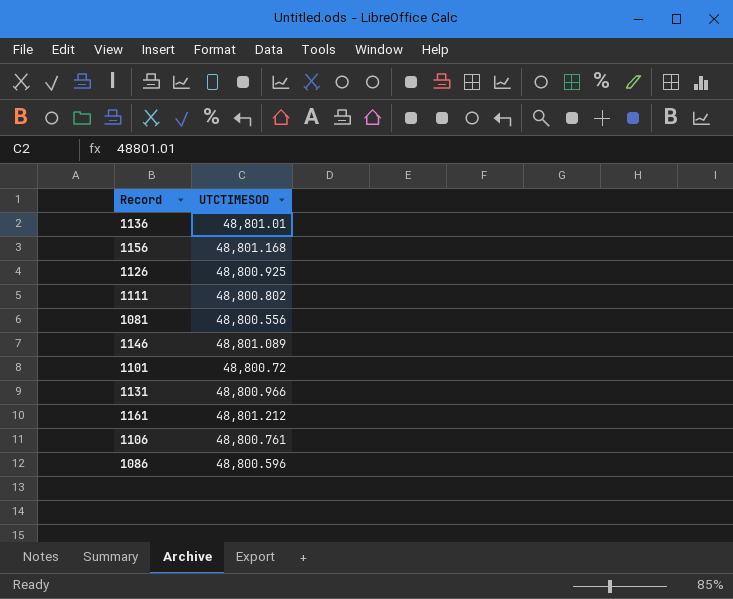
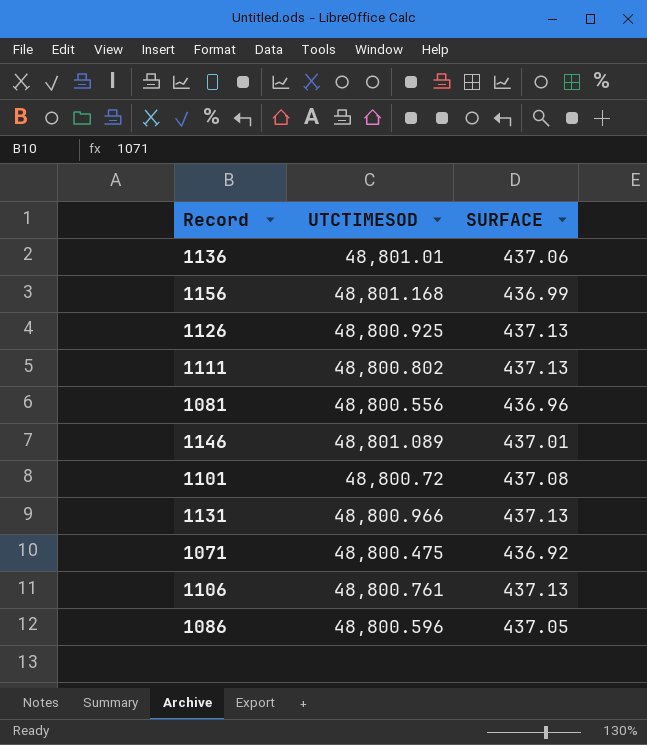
column SURFACE | position: none -> 3
row 1161: 48,801.212 -> none
row 1071: none -> 48,800.475 | 436.92

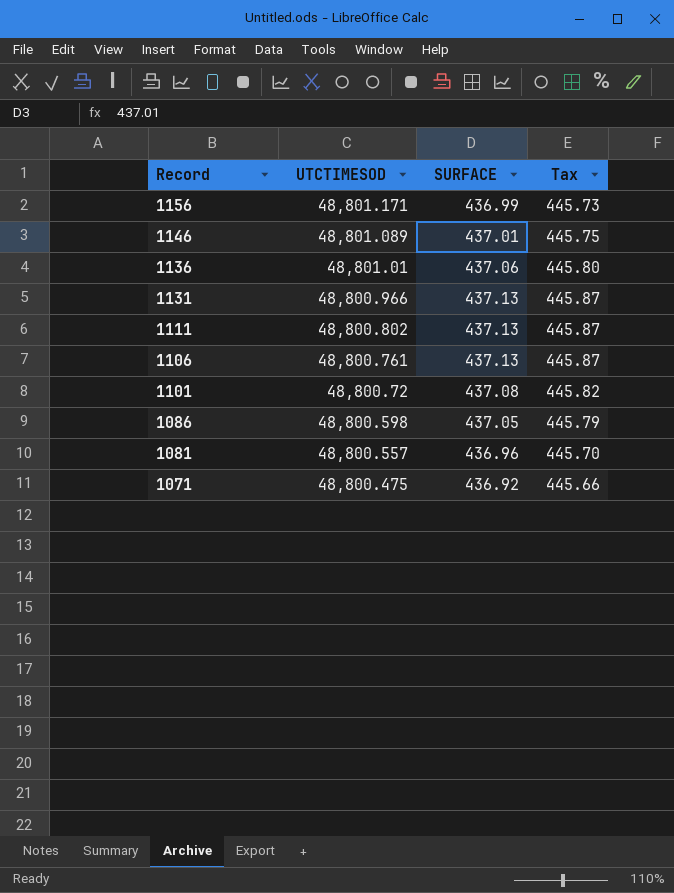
row order: none -> Record descending
column Tax | formula: none -> [SURFACE] * 1.02
row 1126: 48,800.925 | 437.13 -> none
1156 | UTCTIMESOD: 48,801.168 -> 48,801.171
1086 | UTCTIMESOD: 48,800.596 -> 48,800.598
1081 | UTCTIMESOD: 48,800.556 -> 48,800.557

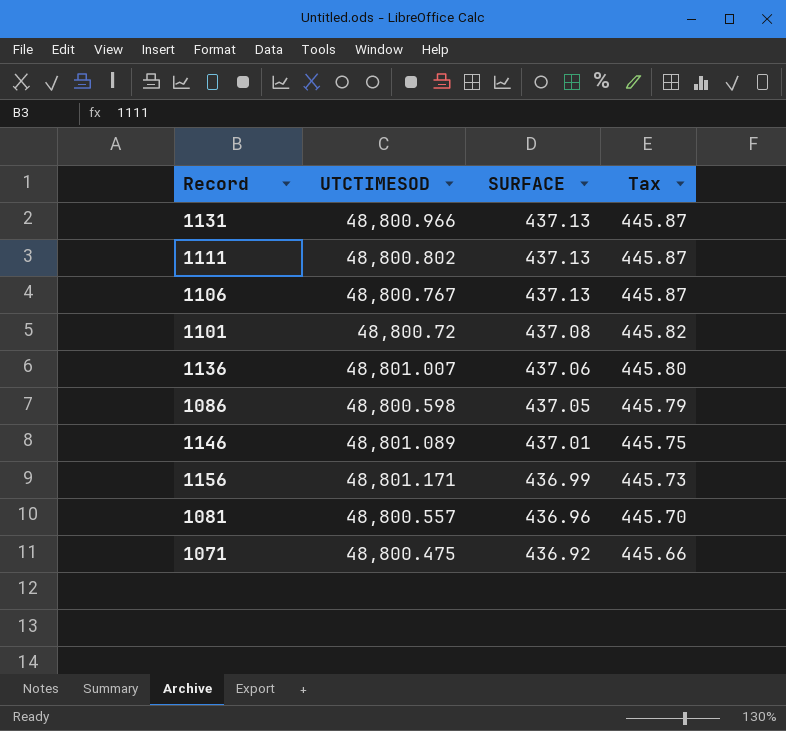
row order: Record descending -> SURFACE descending
1106 | UTCTIMESOD: 48,800.761 -> 48,800.767
1136 | UTCTIMESOD: 48,801.01 -> 48,801.007

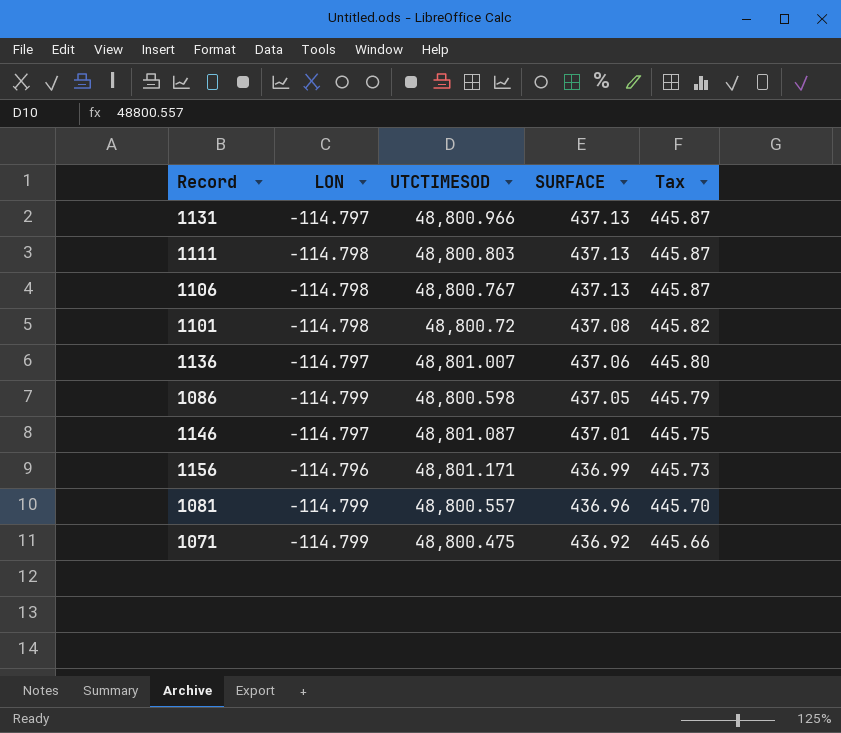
column LON | position: none -> 2
1111 | UTCTIMESOD: 48,800.802 -> 48,800.803
1146 | UTCTIMESOD: 48,801.089 -> 48,801.087

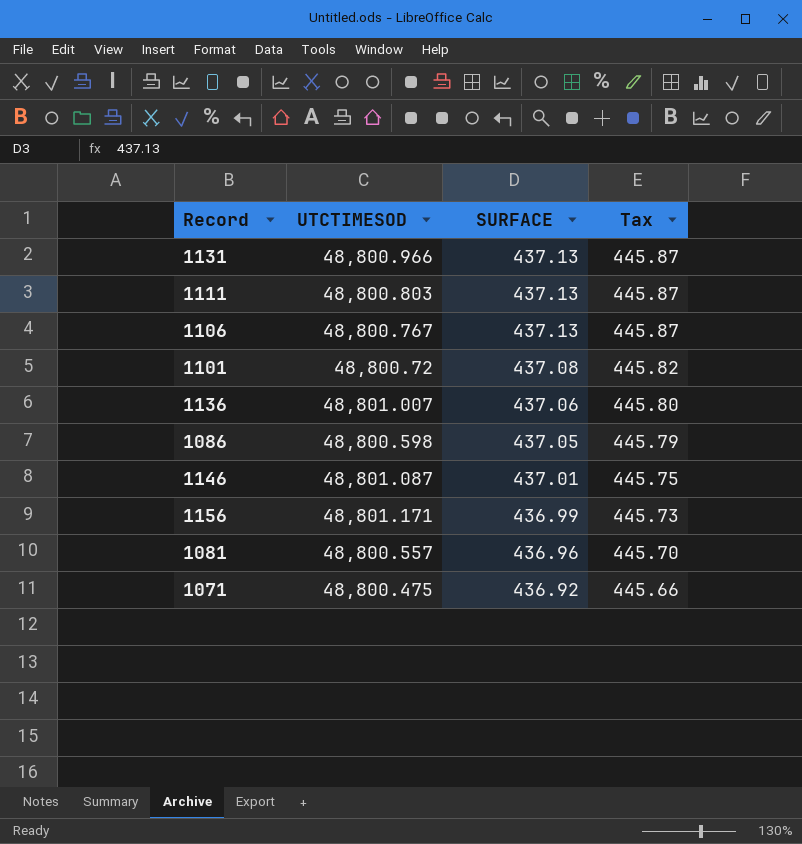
column LON | position: 2 -> none

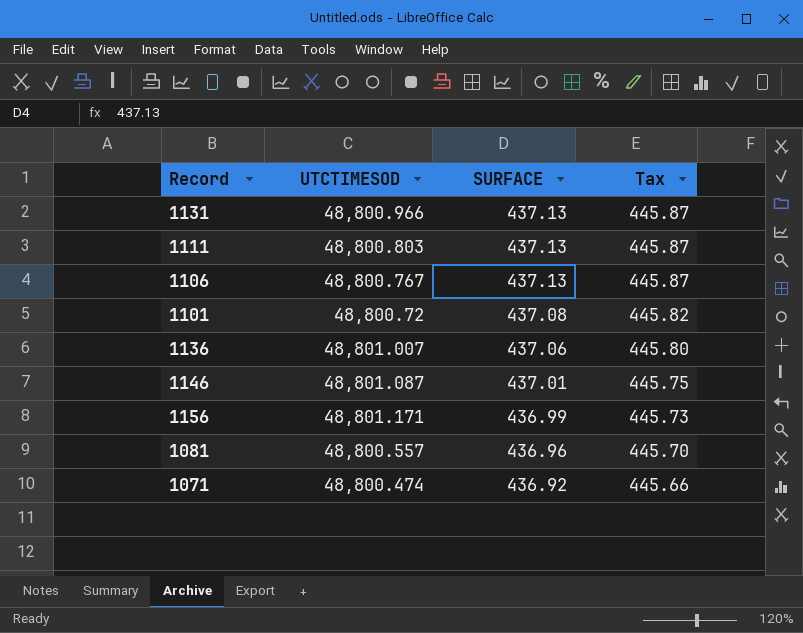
row 1086: 48,800.598 | 437.05 | 445.79 -> none
1071 | UTCTIMESOD: 48,800.475 -> 48,800.474

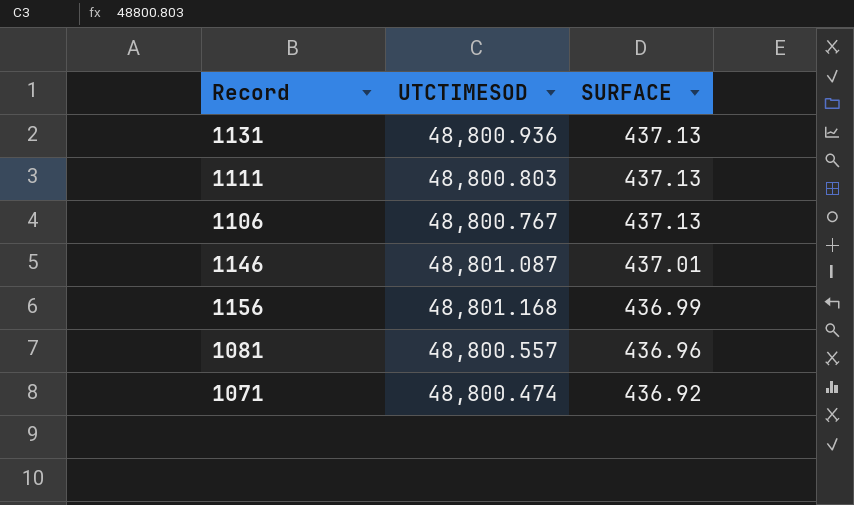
column Tax | formula: [SURFACE] * 1.02 -> none
row 1101: 48,800.72 | 437.08 | 445.82 -> none
row 1136: 48,801.007 | 437.06 | 445.80 -> none
1131 | UTCTIMESOD: 48,800.966 -> 48,800.936
1156 | UTCTIMESOD: 48,801.171 -> 48,801.168

